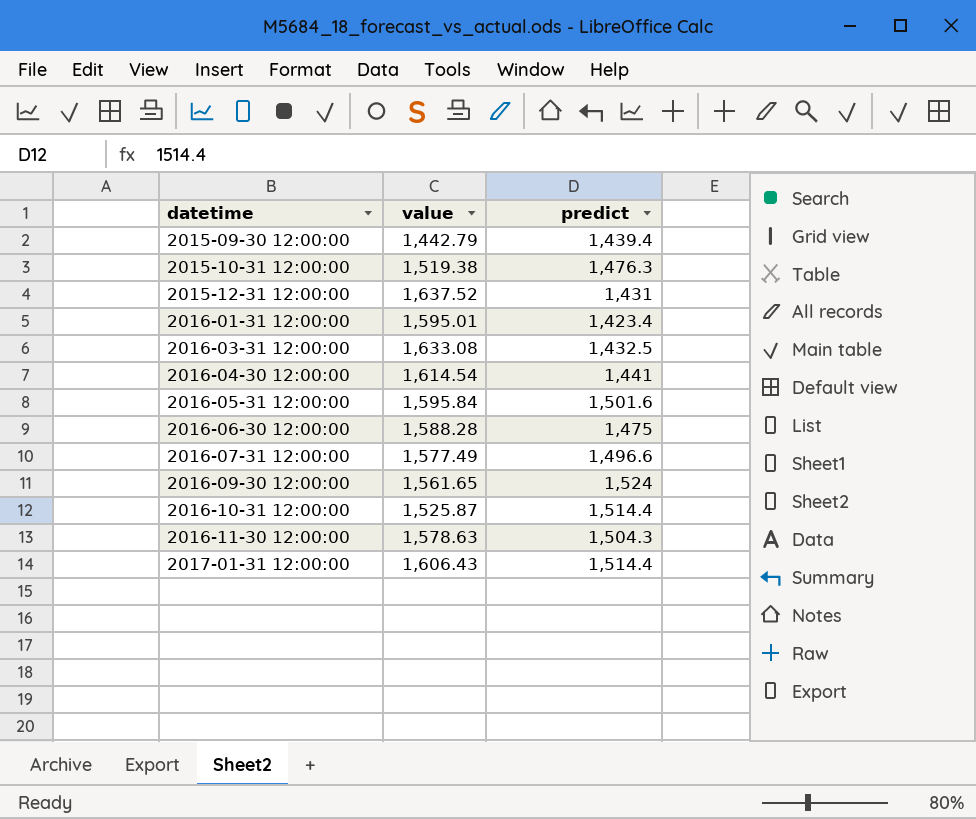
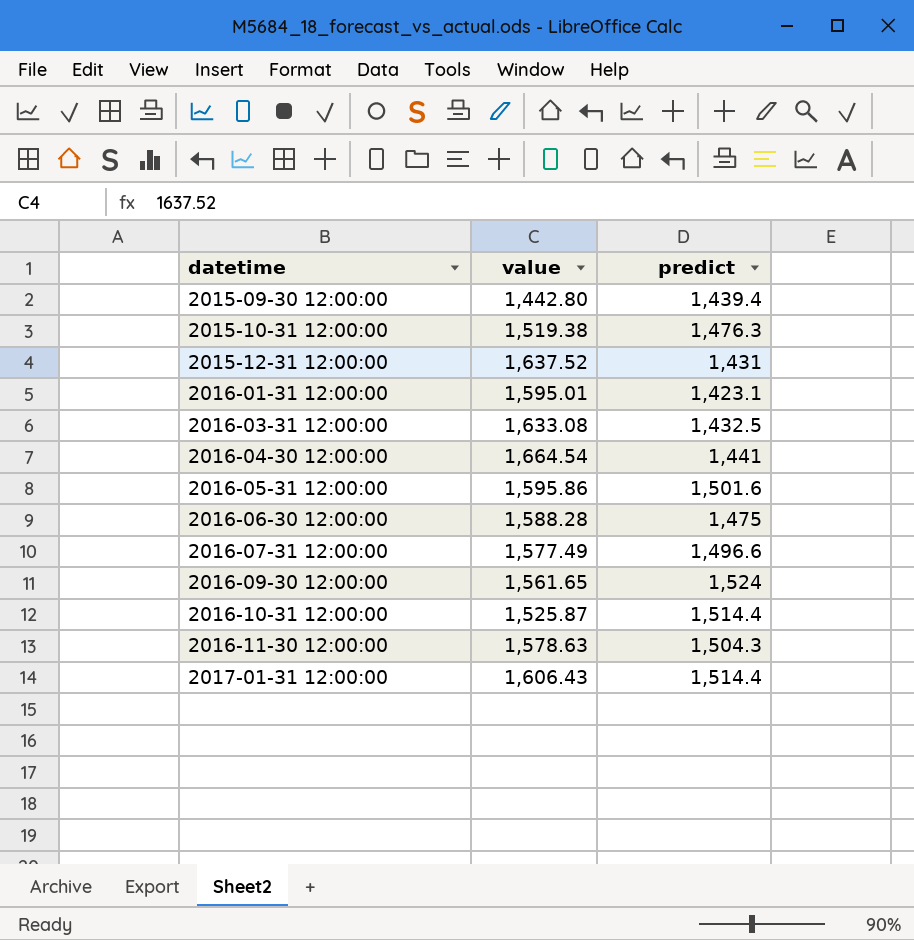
2015-09-30 12:00:00 | value: 1,442.79 -> 1,442.80
2016-01-31 12:00:00 | predict: 1,423.4 -> 1,423.1
2016-04-30 12:00:00 | value: 1,614.54 -> 1,664.54
2016-05-31 12:00:00 | value: 1,595.84 -> 1,595.86

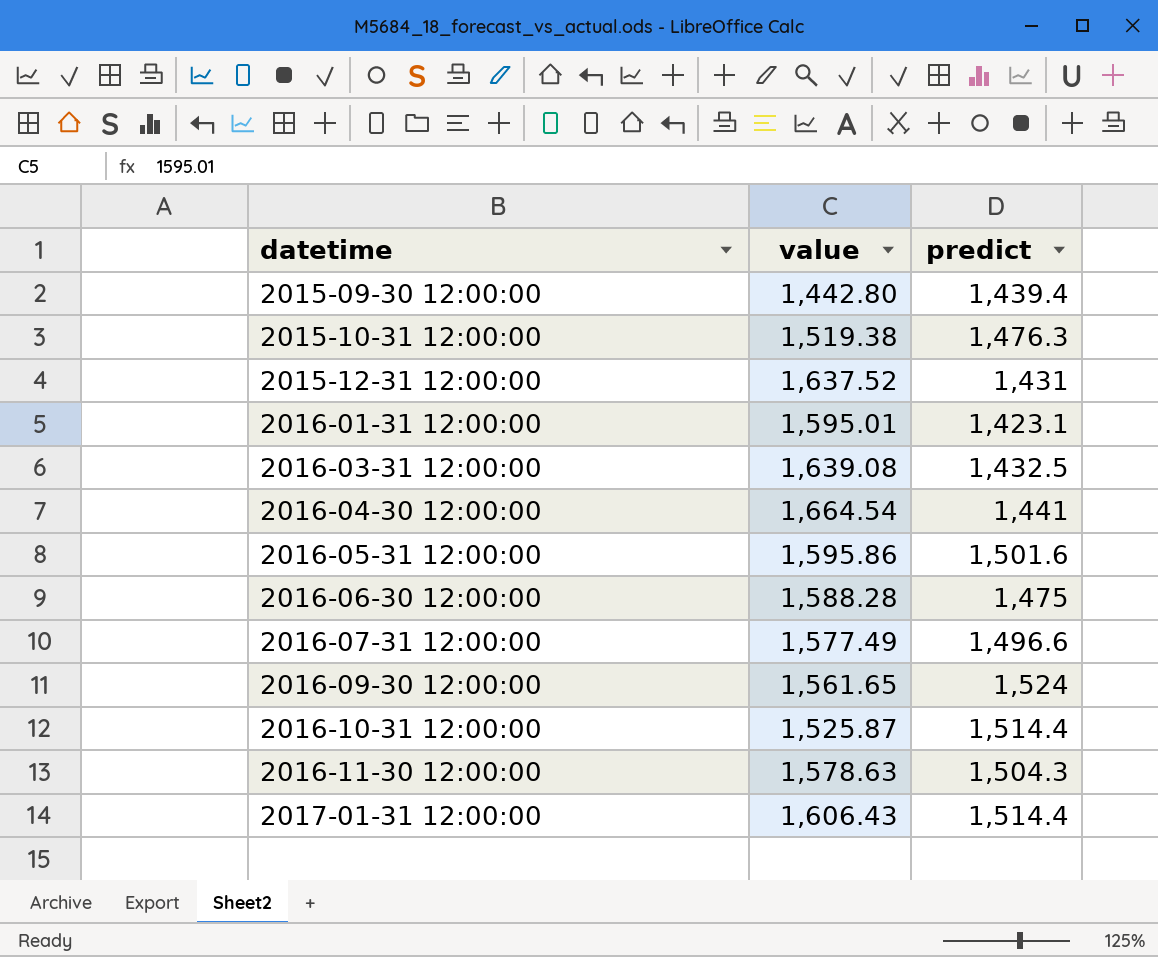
2016-03-31 12:00:00 | value: 1,633.08 -> 1,639.08

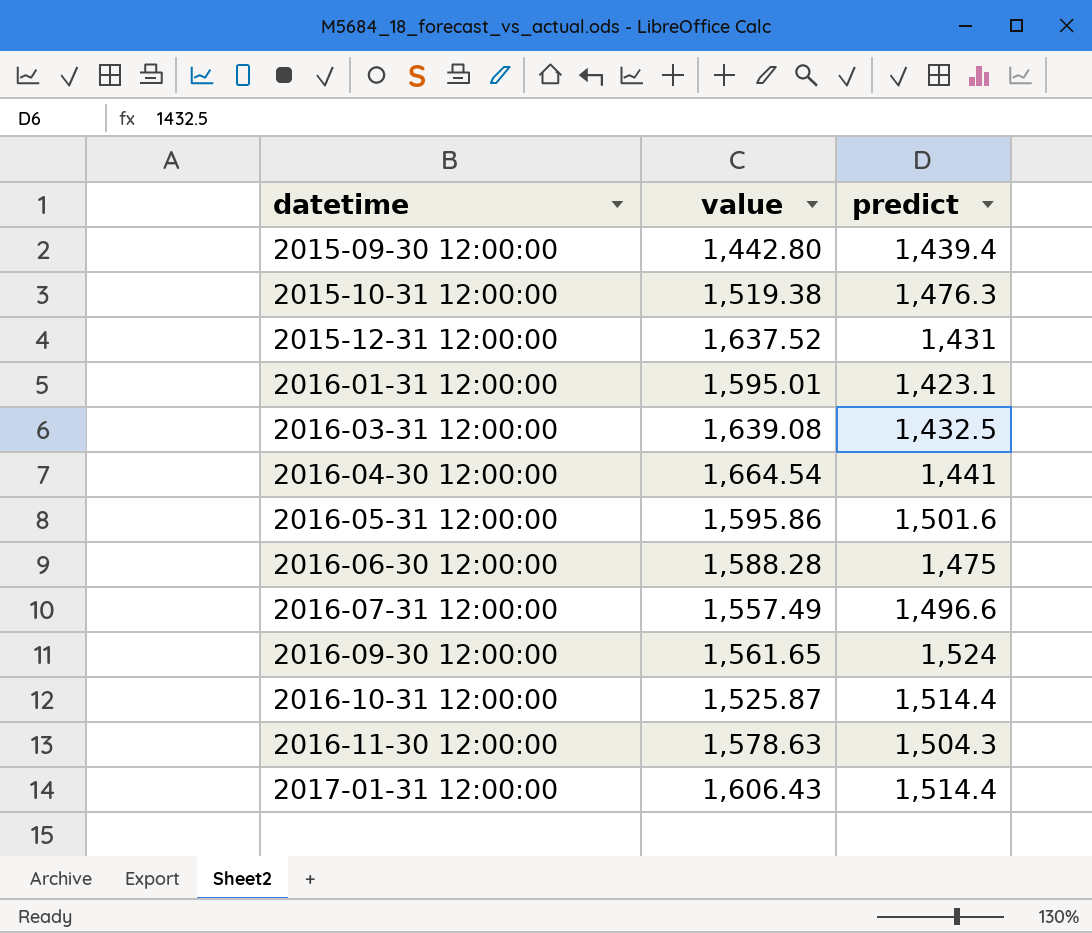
2016-07-31 12:00:00 | value: 1,577.49 -> 1,557.49

